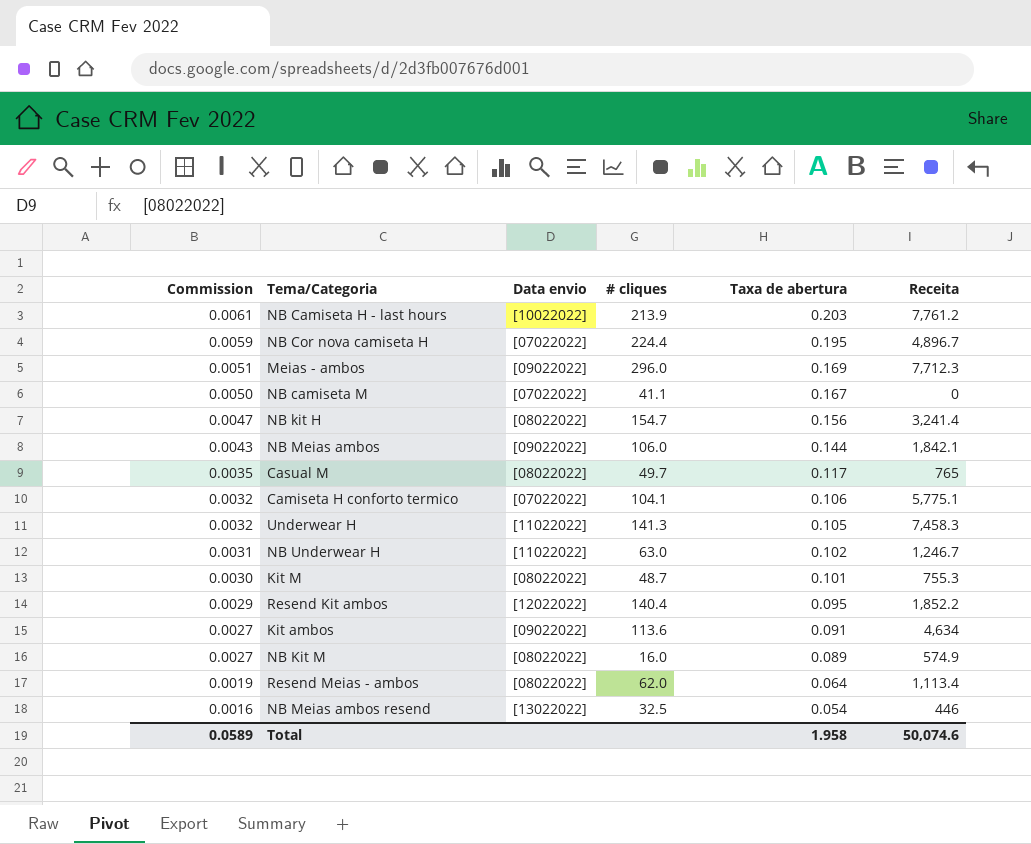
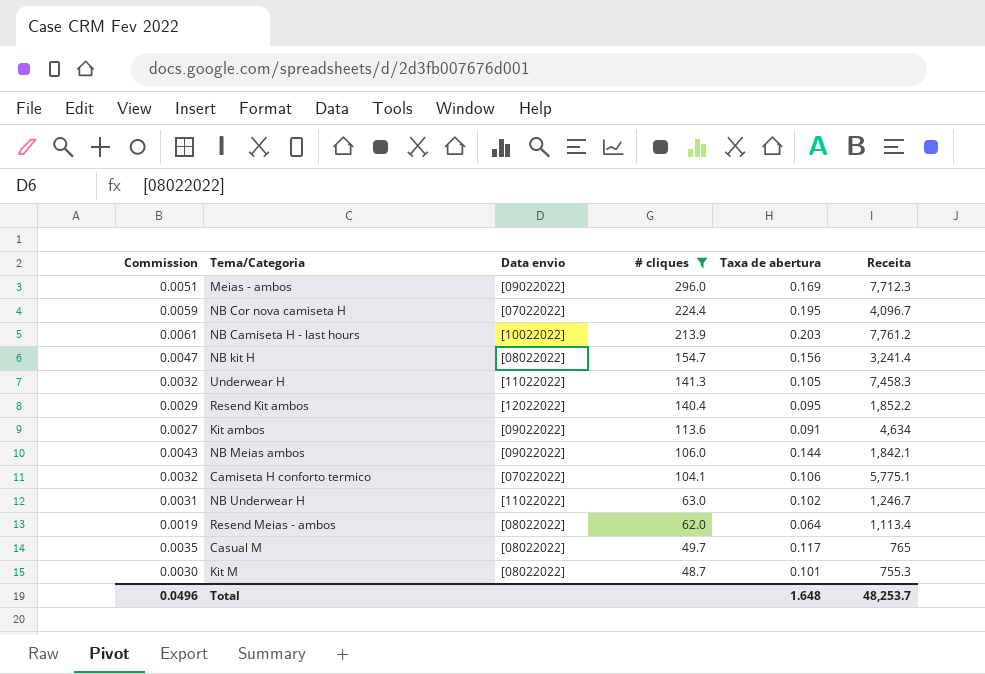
filter: none -> # cliques >= 48.7
row order: Commission descending -> # cliques descending
NB Cor nova camiseta H | Receita: 4,896.7 -> 4,096.7
Total | Commission: 0.0589 -> 0.0496
Total | Taxa de abertura: 1.958 -> 1.648
Total | Receita: 50,074.6 -> 48,253.7

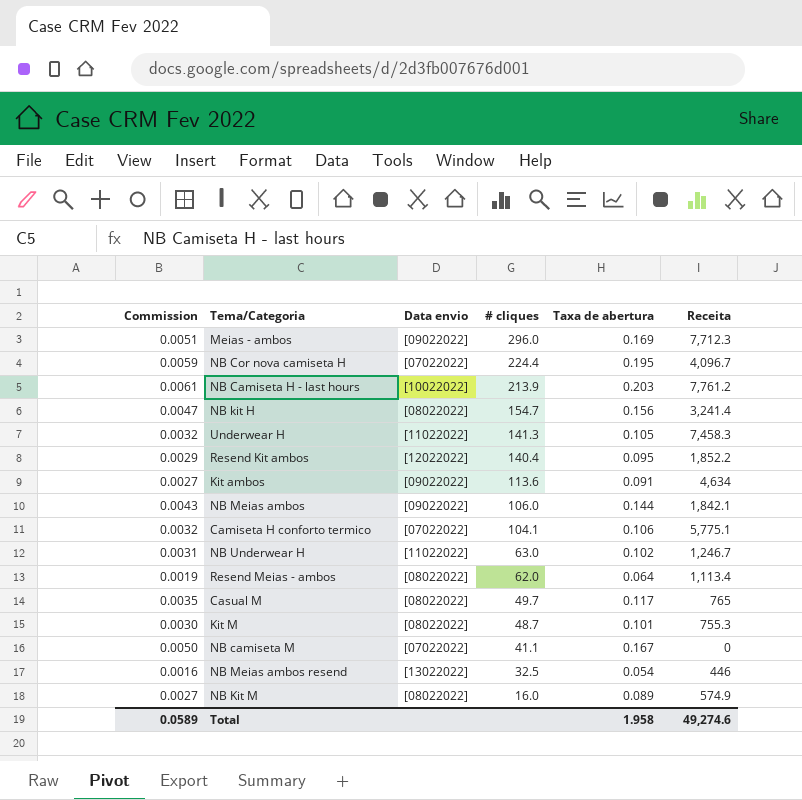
filter: # cliques >= 48.7 -> none
Total | Commission: 0.0496 -> 0.0589
Total | Taxa de abertura: 1.648 -> 1.958
Total | Receita: 48,253.7 -> 49,274.6

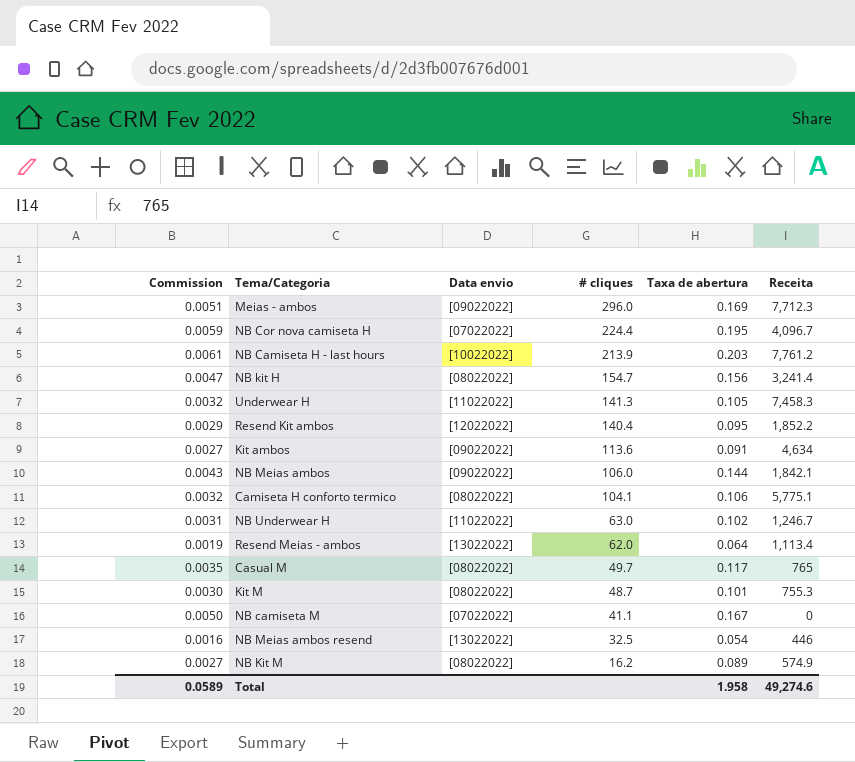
Camiseta H conforto termico | Data envio: [07022022] -> [08022022]
Resend Meias - ambos | Data envio: [08022022] -> [13022022]
NB Kit M | # cliques: 16.0 -> 16.2

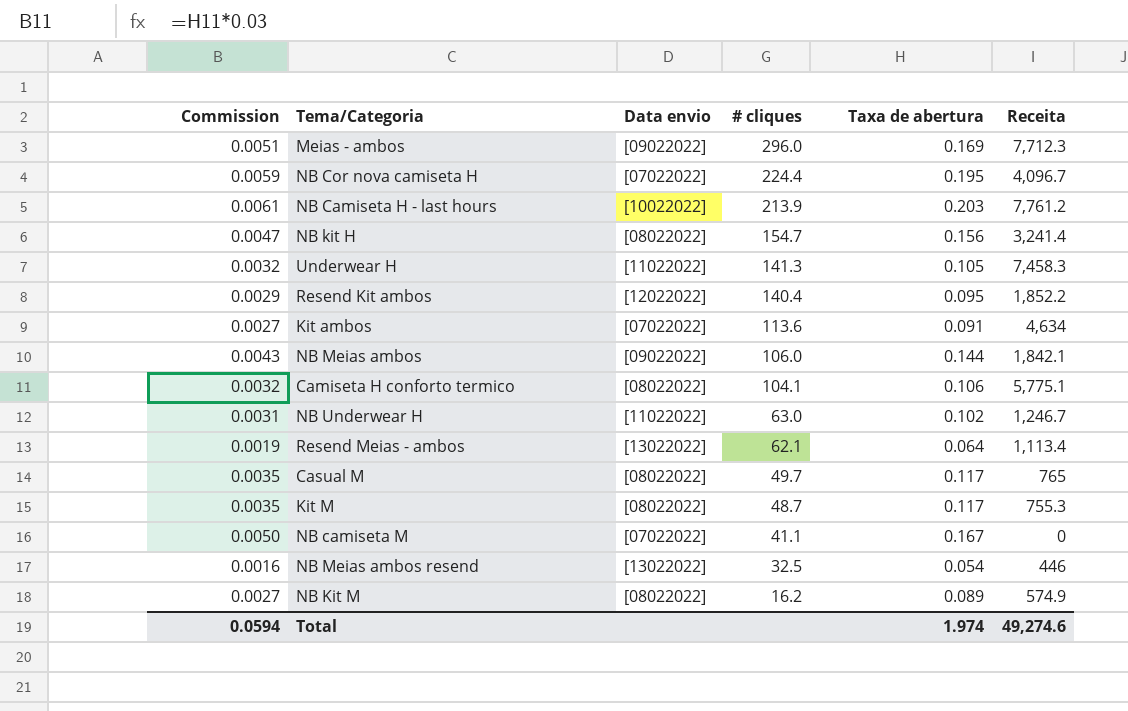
Kit ambos | Data envio: [09022022] -> [07022022]
Resend Meias - ambos | # cliques: 62.0 -> 62.1
Kit M | Commission: 0.0030 -> 0.0035
Kit M | Taxa de abertura: 0.101 -> 0.117
Total | Commission: 0.0589 -> 0.0594
Total | Taxa de abertura: 1.958 -> 1.974

